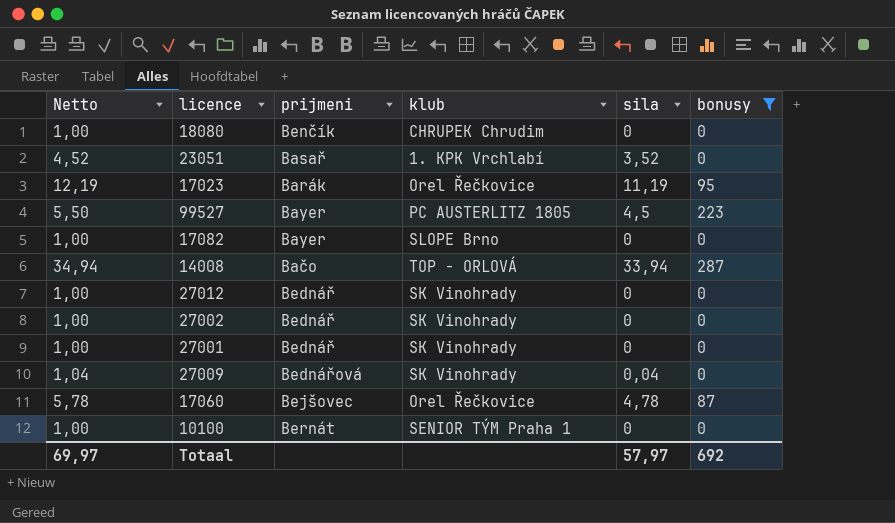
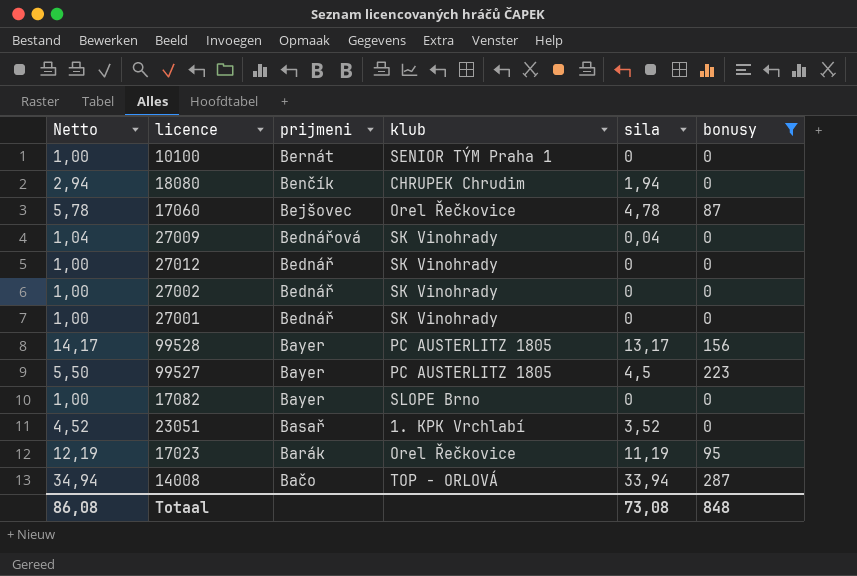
row order: none -> prijmeni descending
18080 | Netto: 1,00 -> 2,94
18080 | sila: 0 -> 1,94
row 99528: none -> 14,17 | Bayer | PC AUSTERLITZ 1805 | 13,17 | 156
Totaal | Netto: 69,97 -> 86,08
Totaal | sila: 57,97 -> 73,08
Totaal | bonusy: 692 -> 848

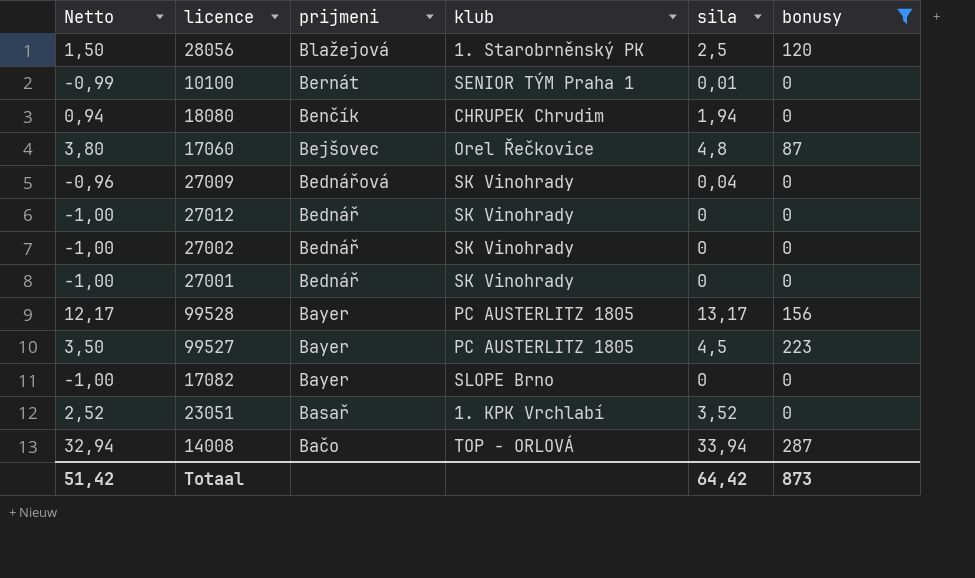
column Netto | formula: [sila] + 1 -> [sila] - 1
row 17023: 12,19 | Barák | Orel Řečkovice | 11,19 | 95 -> none
row 28056: none -> 1,50 | Blažejová | 1. Starobrněnský PK | 2,5 | 120
10100 | sila: 0 -> 0,01
17060 | sila: 4,78 -> 4,8
Totaal | Netto: 86,08 -> 51,42
Totaal | sila: 73,08 -> 64,42
Totaal | bonusy: 848 -> 873

